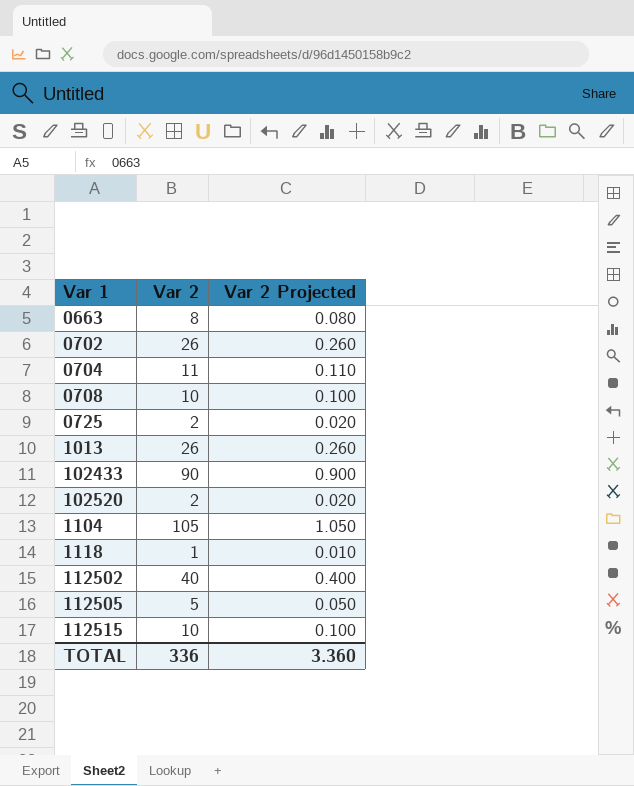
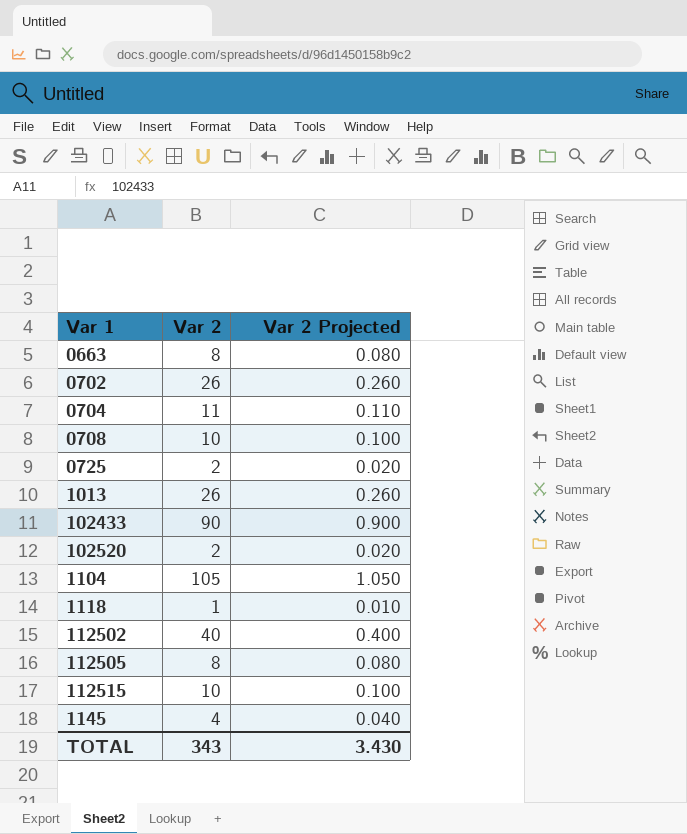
112505 | Var 2: 5 -> 8
112505 | Var 2 Projected: 0.050 -> 0.080
row 1145: none -> 4 | 0.040
TOTAL | Var 2: 336 -> 343
TOTAL | Var 2 Projected: 3.360 -> 3.430

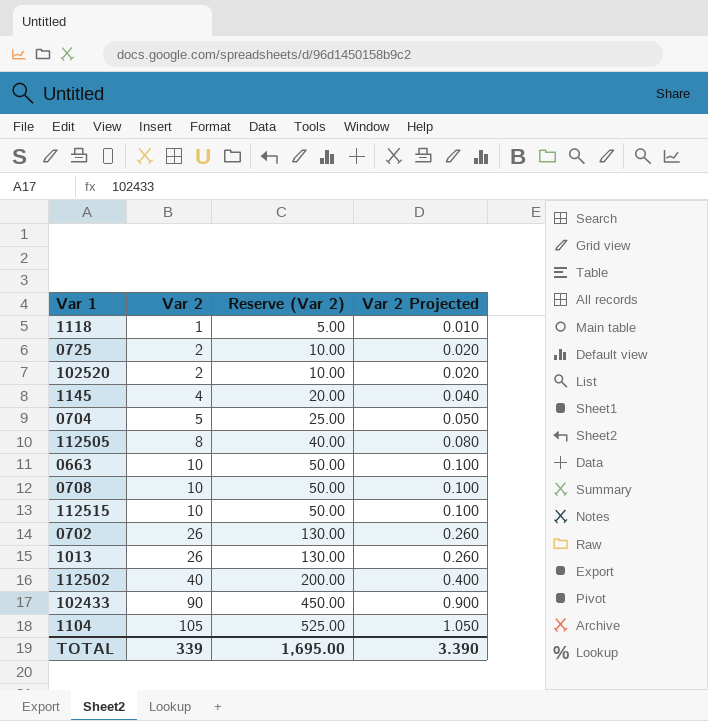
row order: none -> Var 2 ascending
column Reserve (Var 2) | formula: none -> [Var 2] * 5
0704 | Var 2: 11 -> 5
0704 | Var 2 Projected: 0.110 -> 0.050
0663 | Var 2: 8 -> 10
0663 | Var 2 Projected: 0.080 -> 0.100
TOTAL | Var 2: 343 -> 339
TOTAL | Var 2 Projected: 3.430 -> 3.390

